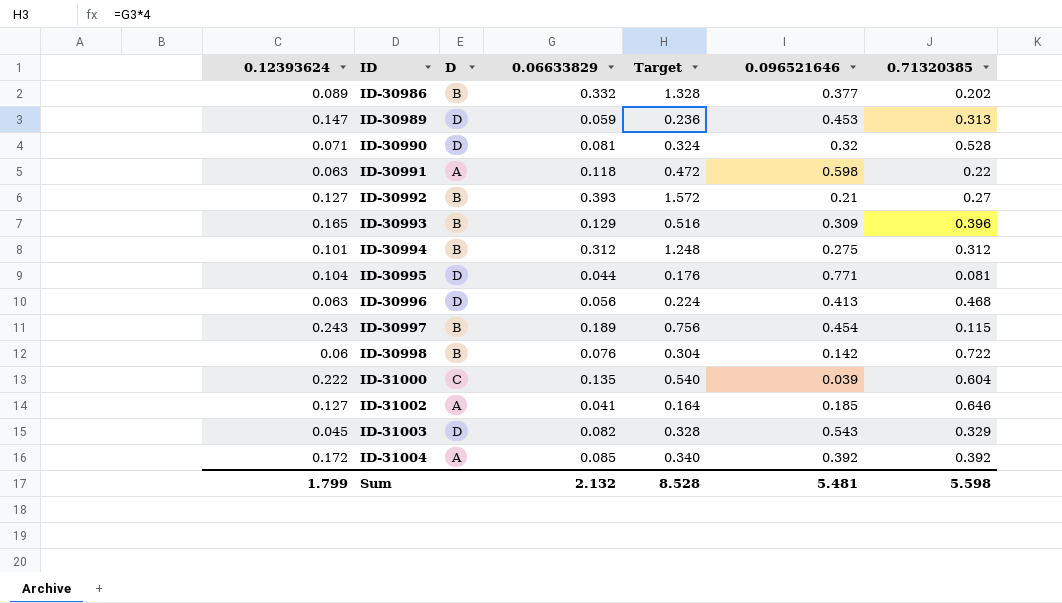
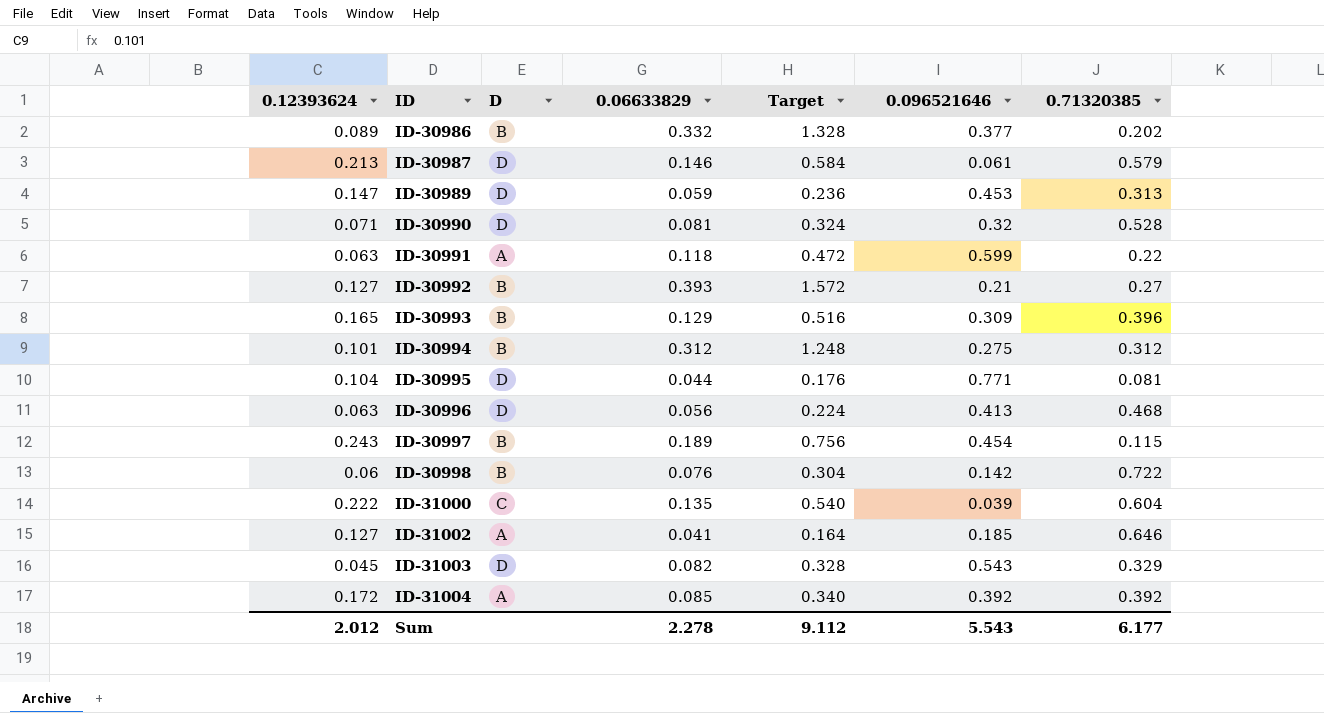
row ID-30987: none -> 0.213 | D | 0.146 | 0.584 | 0.061 | 0.579
ID-30991 | 0.096521646: 0.598 -> 0.599
Sum | 0.12393624: 1.799 -> 2.012
Sum | 0.06633829: 2.132 -> 2.278
Sum | Target: 8.528 -> 9.112
Sum | 0.096521646: 5.481 -> 5.543
Sum | 0.71320385: 5.598 -> 6.177

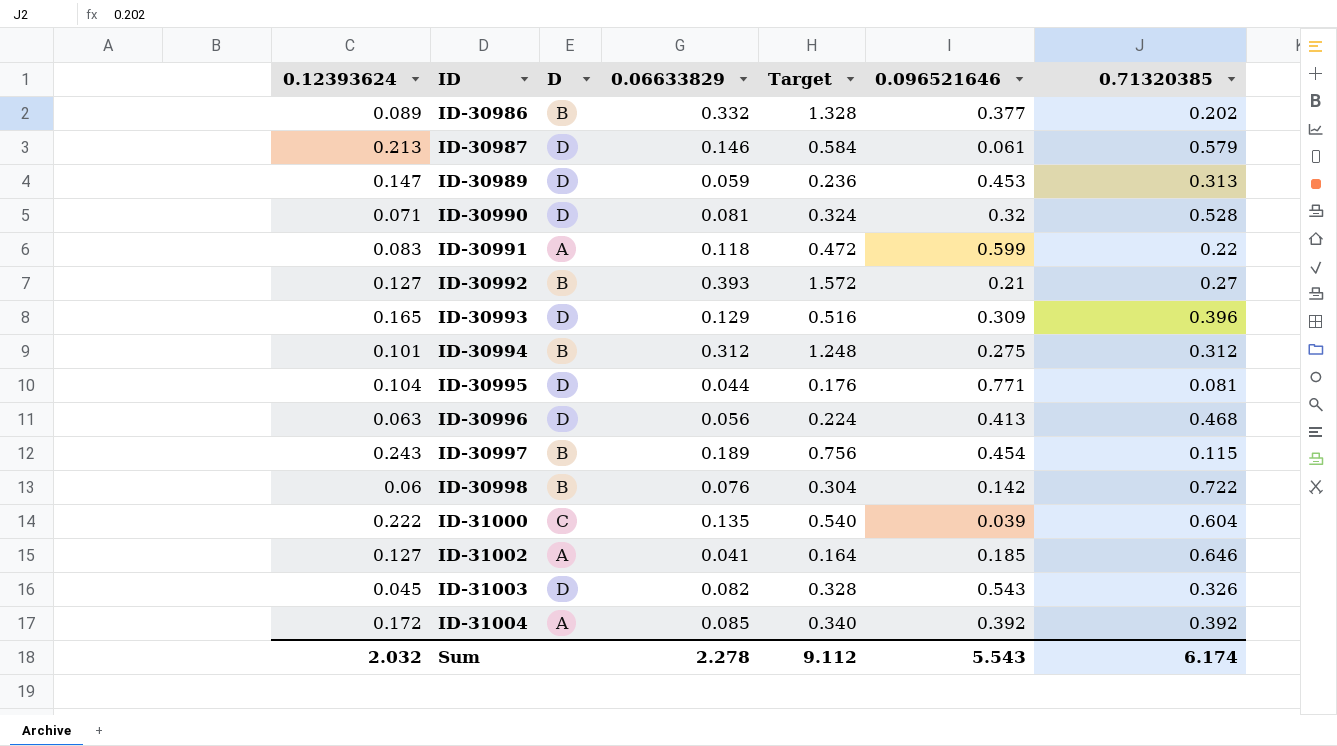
ID-30991 | 0.12393624: 0.063 -> 0.083
ID-30993 | D: B -> D
ID-31003 | 0.71320385: 0.329 -> 0.326
Sum | 0.12393624: 2.012 -> 2.032
Sum | 0.71320385: 6.177 -> 6.174

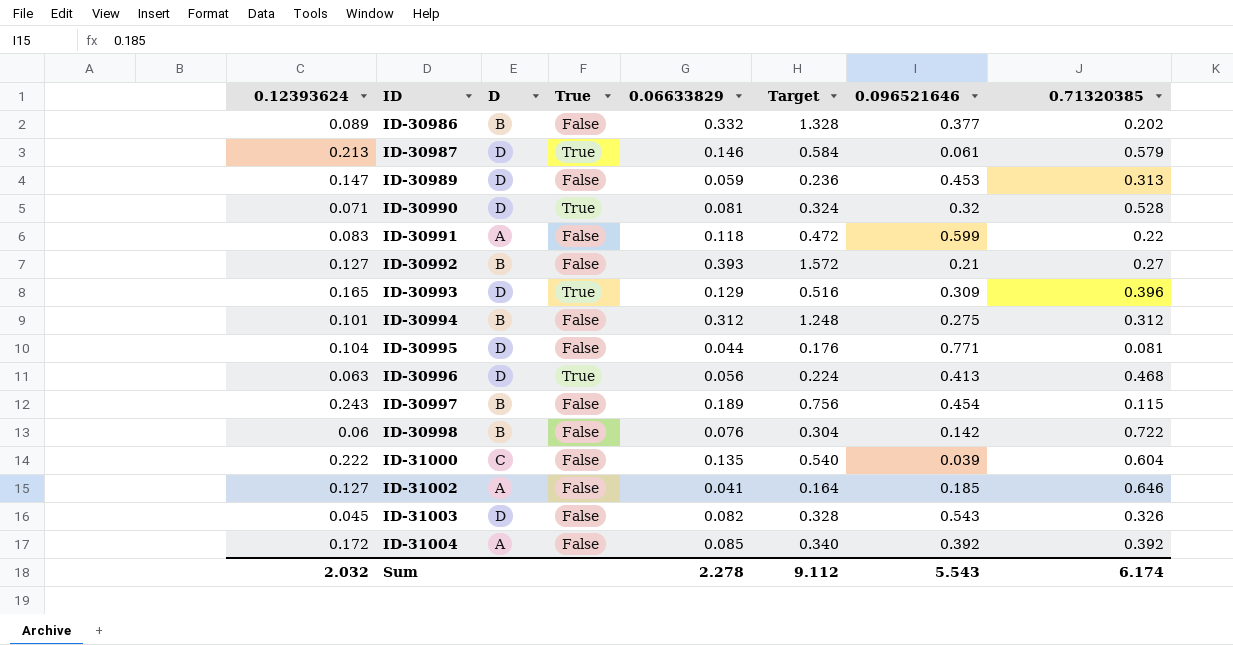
column True | position: none -> 4

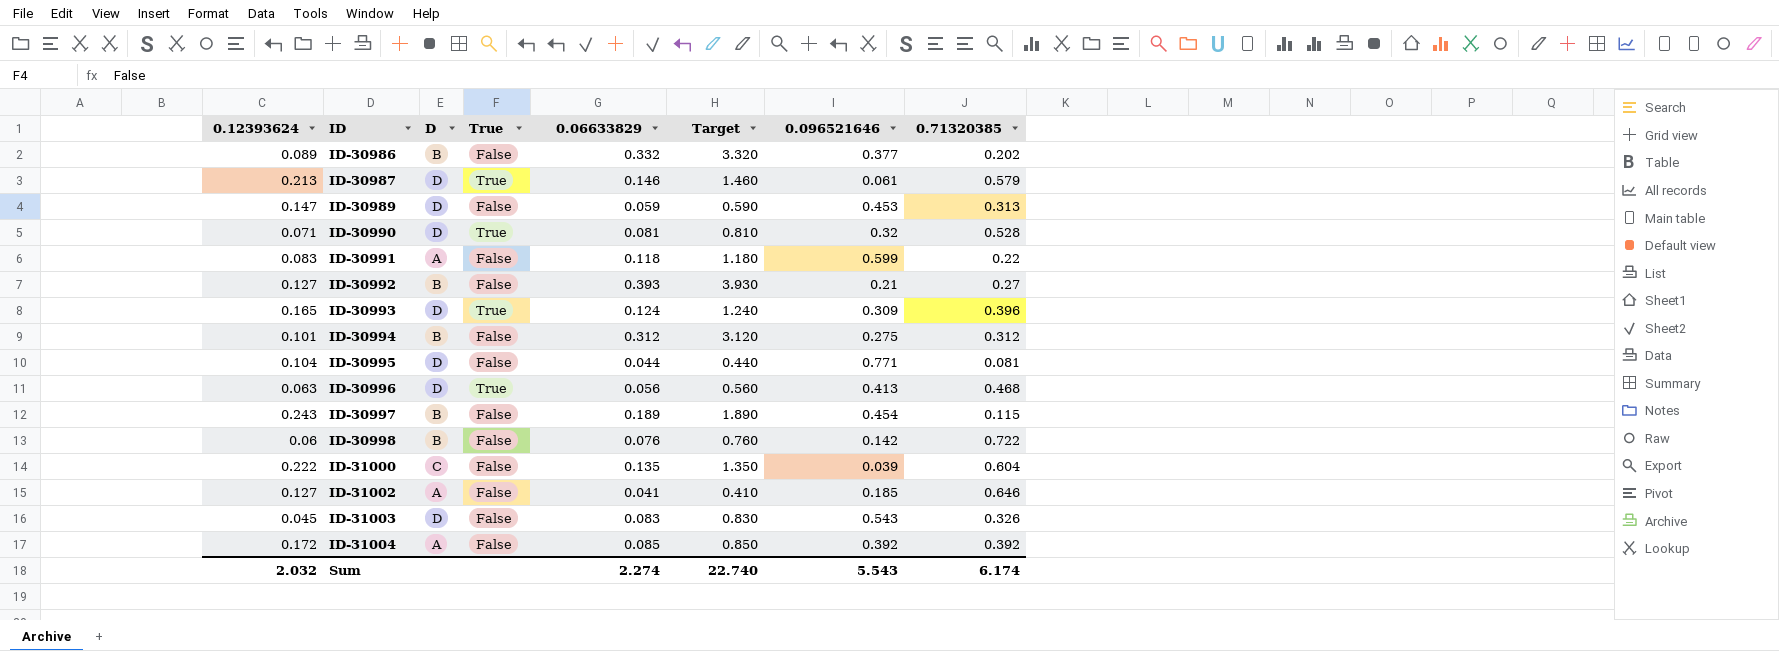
column Target | formula: [0.06633829] * 4 -> [0.06633829] * 10
ID-30993 | 0.06633829: 0.129 -> 0.124
ID-31003 | 0.06633829: 0.082 -> 0.083
Sum | 0.06633829: 2.278 -> 2.274
Sum | Target: 9.112 -> 22.740

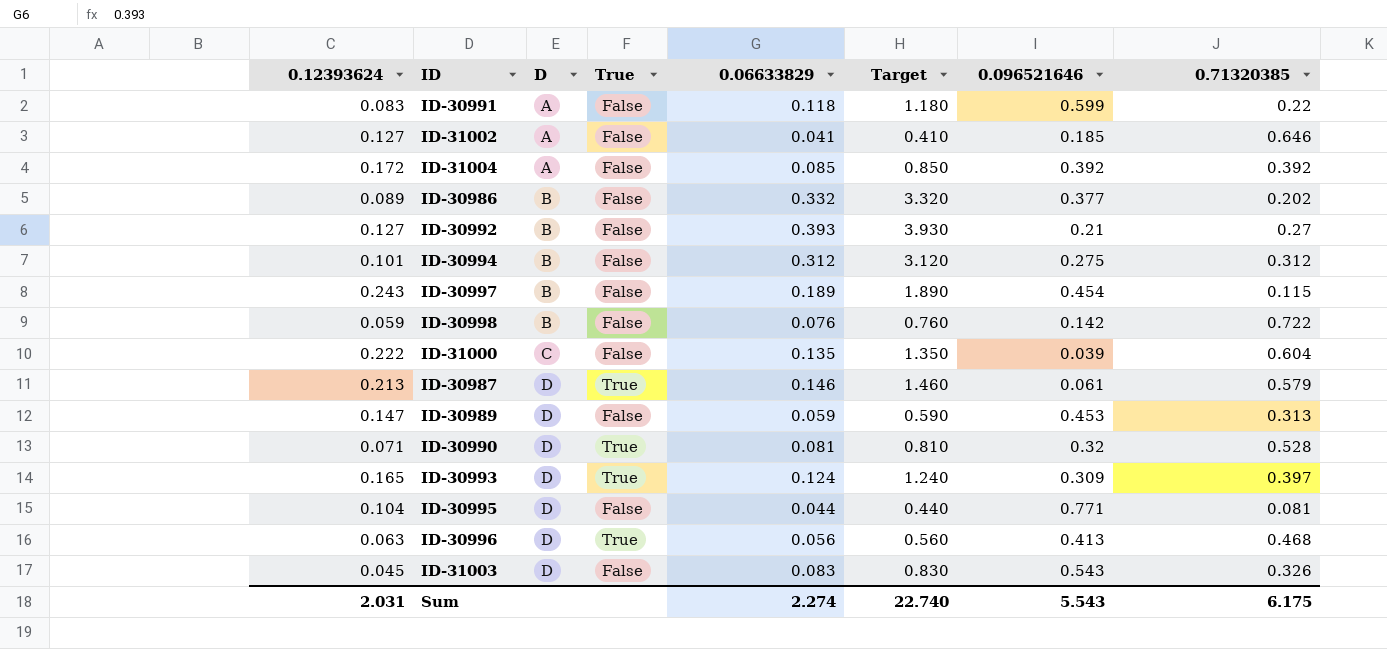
row order: ID ascending -> D ascending
ID-30998 | 0.12393624: 0.06 -> 0.059
ID-30993 | 0.71320385: 0.396 -> 0.397
Sum | 0.12393624: 2.032 -> 2.031
Sum | 0.71320385: 6.174 -> 6.175

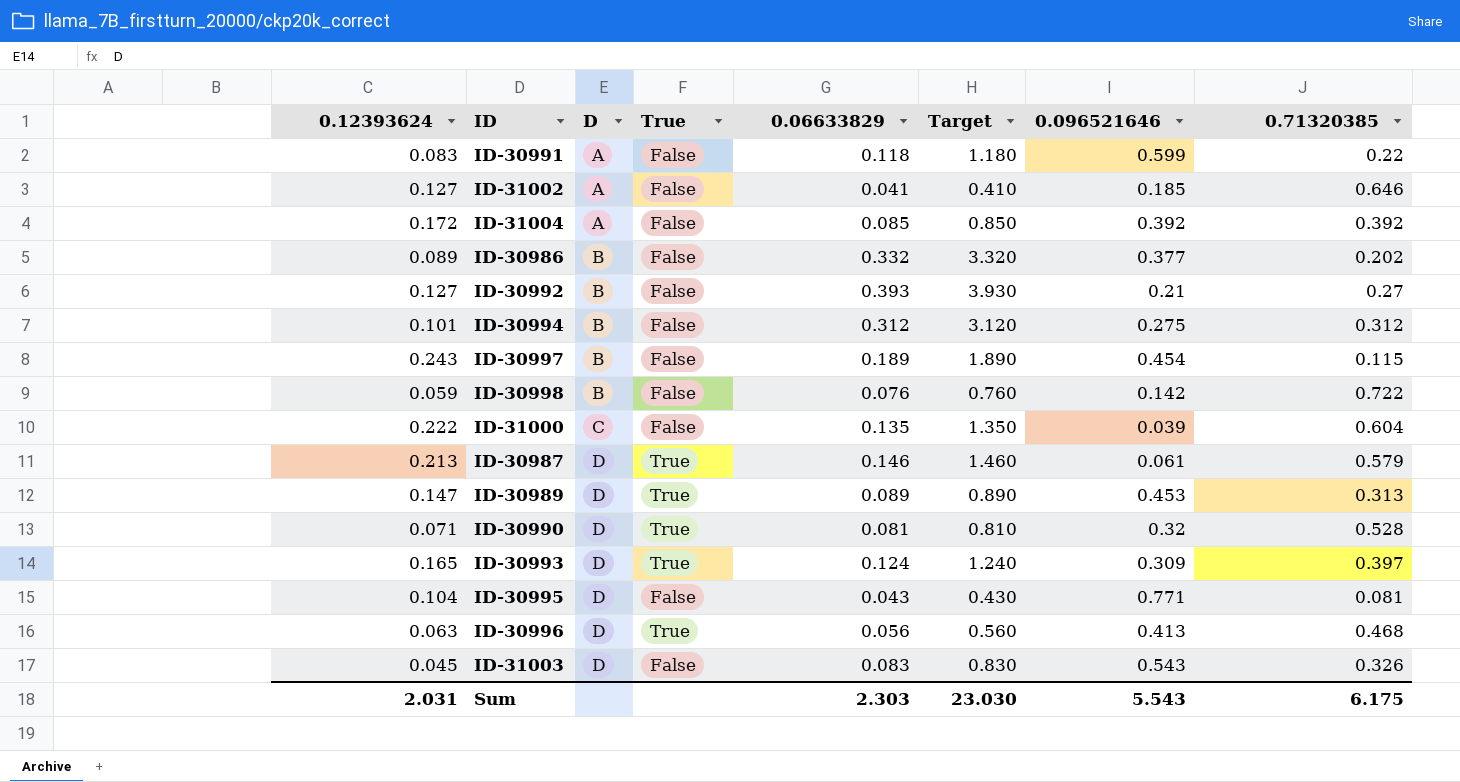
ID-30989 | True: False -> True
ID-30989 | 0.06633829: 0.059 -> 0.089
ID-30989 | Target: 0.590 -> 0.890
ID-30995 | 0.06633829: 0.044 -> 0.043
ID-30995 | Target: 0.440 -> 0.430
Sum | 0.06633829: 2.274 -> 2.303
Sum | Target: 22.740 -> 23.030

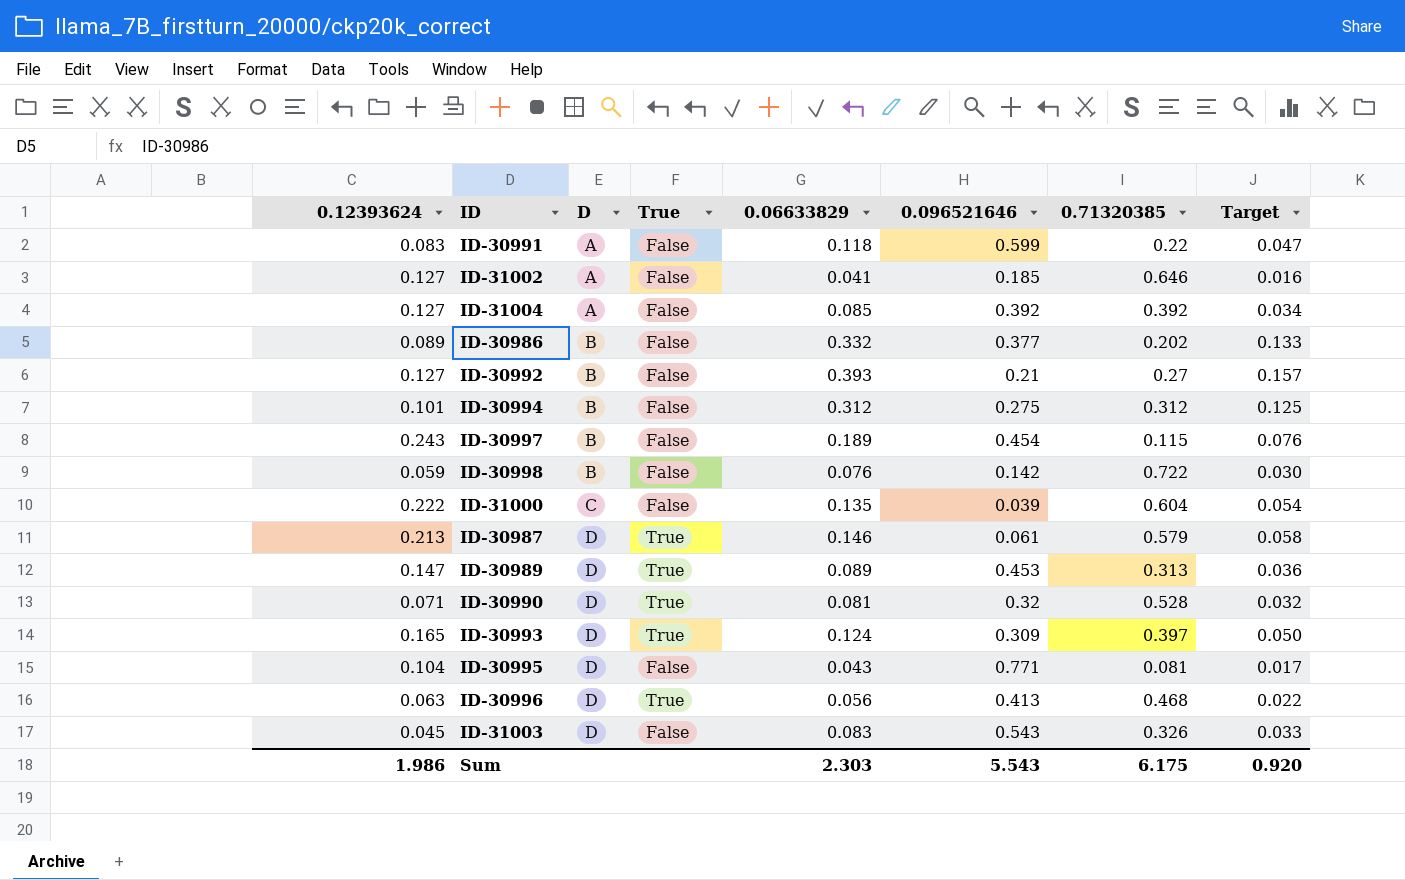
column Target | formula: [0.06633829] * 10 -> [0.06633829] * 0.4
column Target | position: 6 -> 8
ID-31004 | 0.12393624: 0.172 -> 0.127
Sum | 0.12393624: 2.031 -> 1.986
Sum | Target: 23.030 -> 0.920

